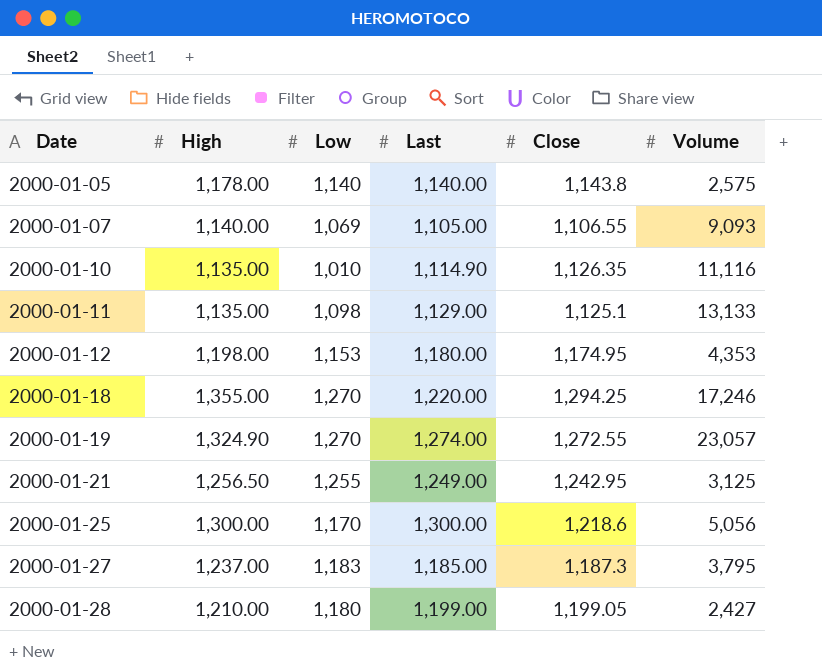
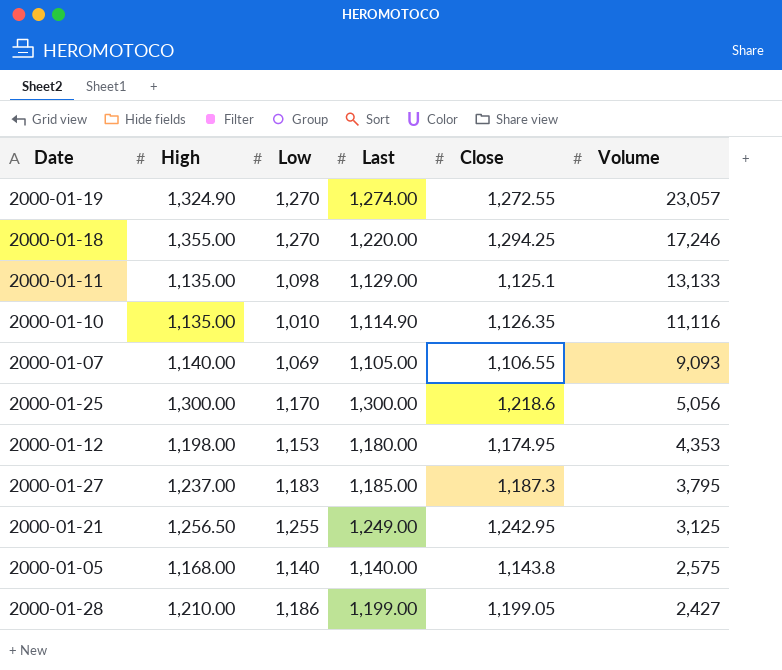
row order: Date ascending -> Volume descending
2000-01-05 | High: 1,178.00 -> 1,168.00
2000-01-28 | Low: 1,180 -> 1,186

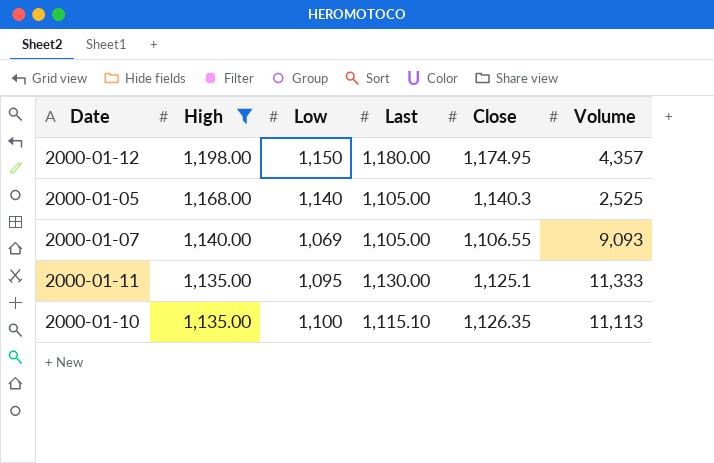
filter: none -> High <= 1,198.00
row order: Volume descending -> High descending
2000-01-12 | Low: 1,153 -> 1,150
2000-01-12 | Volume: 4,353 -> 4,357
2000-01-05 | Last: 1,140.00 -> 1,105.00
2000-01-05 | Close: 1,143.8 -> 1,140.3
2000-01-05 | Volume: 2,575 -> 2,525
2000-01-11 | Low: 1,098 -> 1,095
2000-01-11 | Last: 1,129.00 -> 1,130.00
2000-01-11 | Volume: 13,133 -> 11,333
2000-01-10 | Low: 1,010 -> 1,100
2000-01-10 | Last: 1,114.90 -> 1,115.10
2000-01-10 | Volume: 11,116 -> 11,113

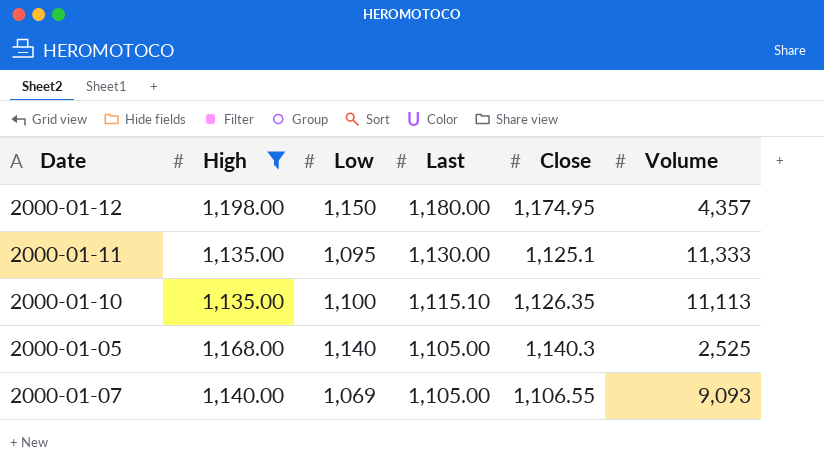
row order: High descending -> Last descending

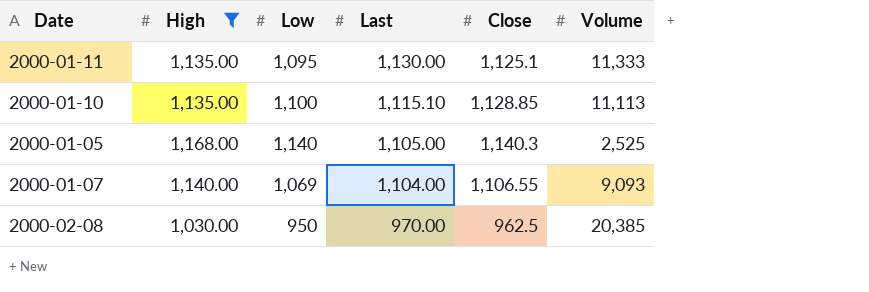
row 2000-01-12: 1,198.00 | 1,150 | 1,180.00 | 1,174.95 | 4,357 -> none
2000-01-10 | Close: 1,126.35 -> 1,128.85
2000-01-07 | Last: 1,105.00 -> 1,104.00
row 2000-02-08: none -> 1,030.00 | 950 | 970.00 | 962.5 | 20,385

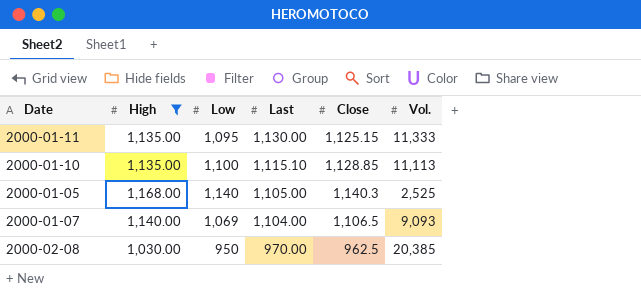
column name: Volume -> Vol.
2000-01-11 | Close: 1,125.1 -> 1,125.15
2000-01-07 | Close: 1,106.55 -> 1,106.5

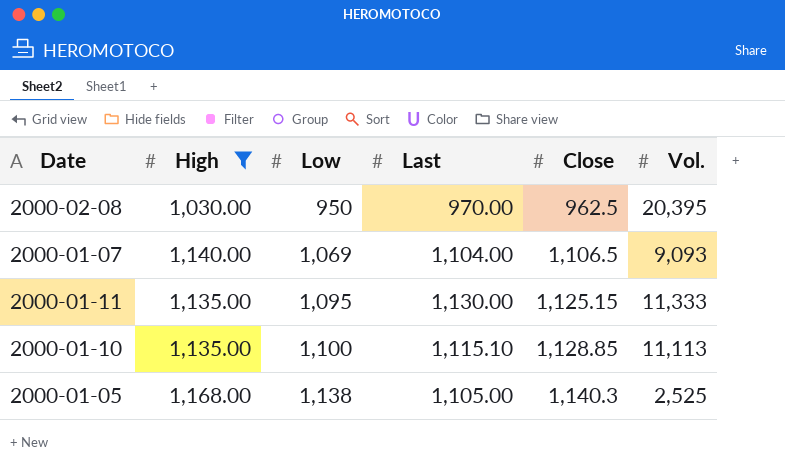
row order: Last descending -> Low ascending
2000-02-08 | Vol.: 20,385 -> 20,395
2000-01-05 | Low: 1,140 -> 1,138

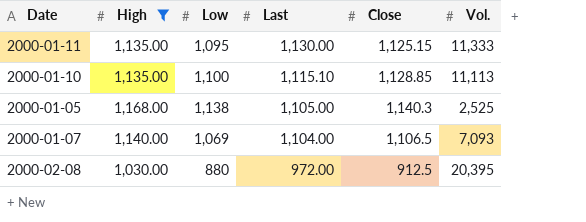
row order: Low ascending -> Last descending
2000-01-07 | Vol.: 9,093 -> 7,093
2000-02-08 | Low: 950 -> 880
2000-02-08 | Last: 970.00 -> 972.00
2000-02-08 | Close: 962.5 -> 912.5

